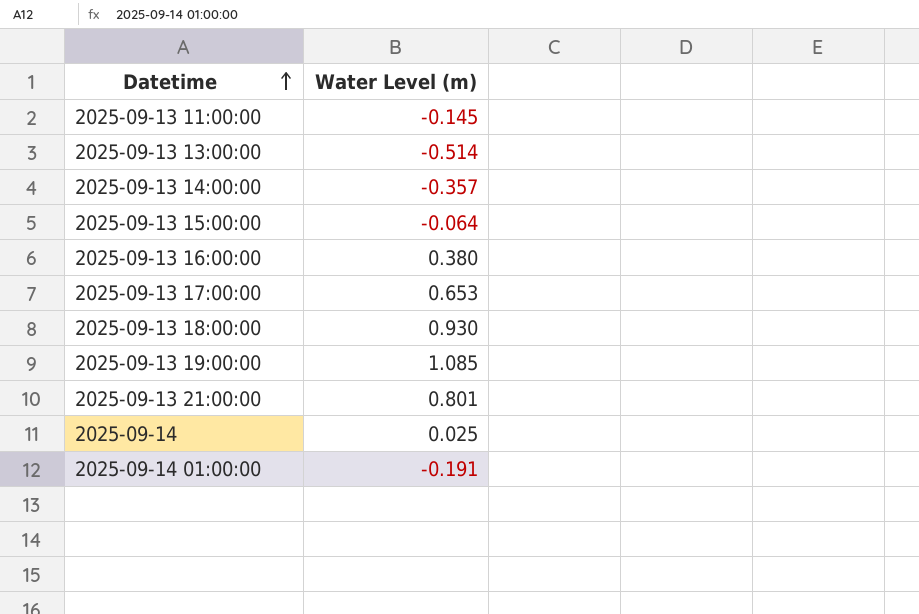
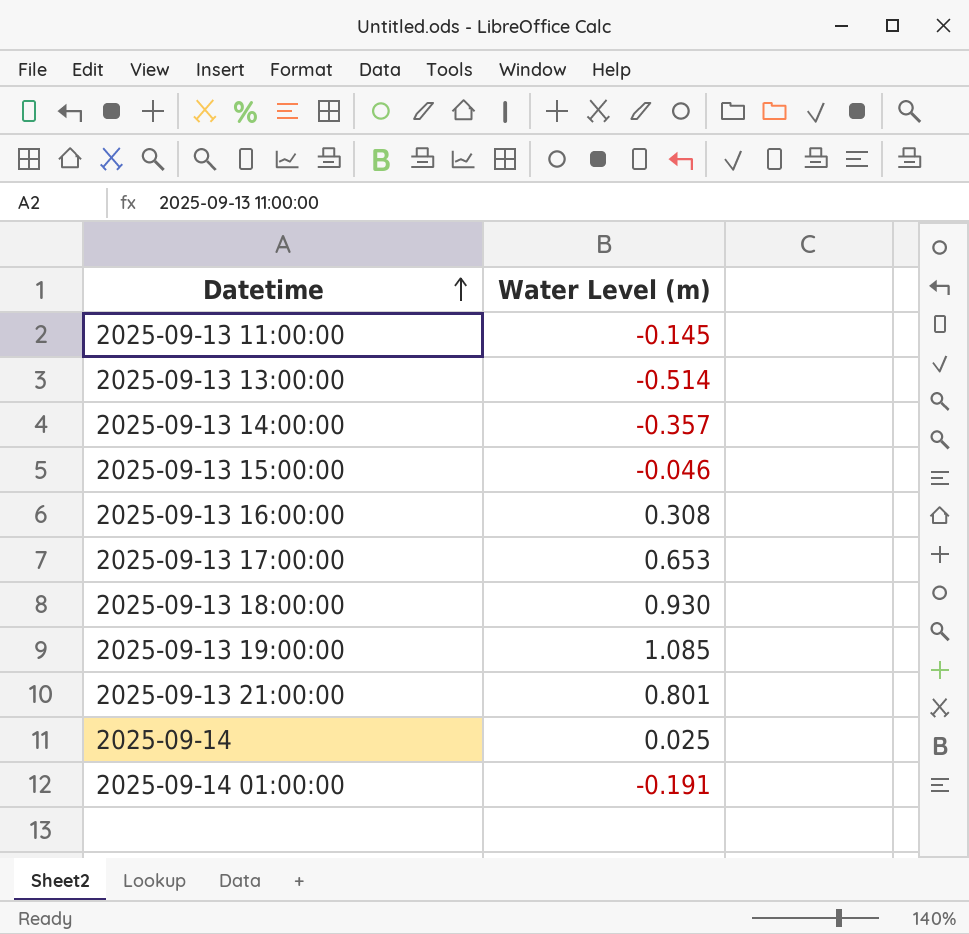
2025-09-13 15:00:00 | Water Level (m): -0.064 -> -0.046
2025-09-13 16:00:00 | Water Level (m): 0.380 -> 0.308

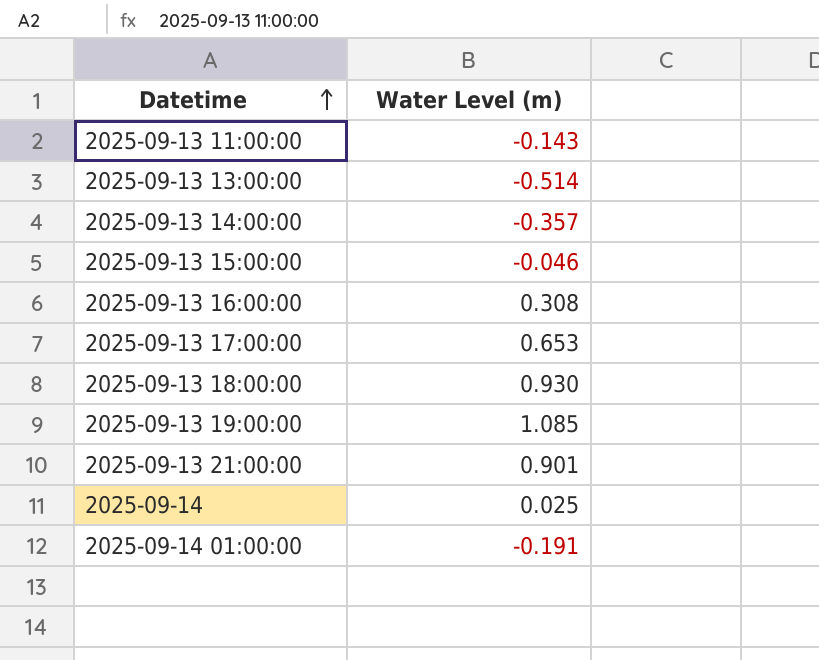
2025-09-13 11:00:00 | Water Level (m): -0.145 -> -0.143
2025-09-13 21:00:00 | Water Level (m): 0.801 -> 0.901

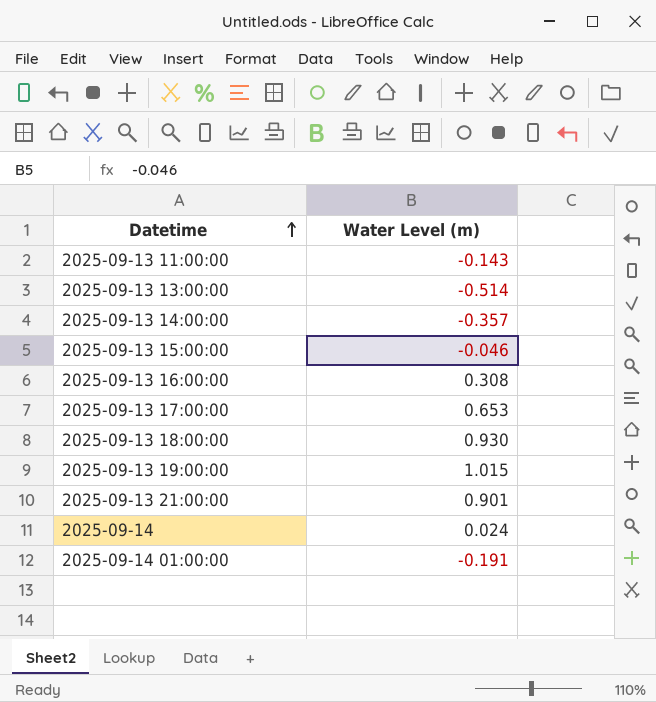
2025-09-13 19:00:00 | Water Level (m): 1.085 -> 1.015
2025-09-14 | Water Level (m): 0.025 -> 0.024

